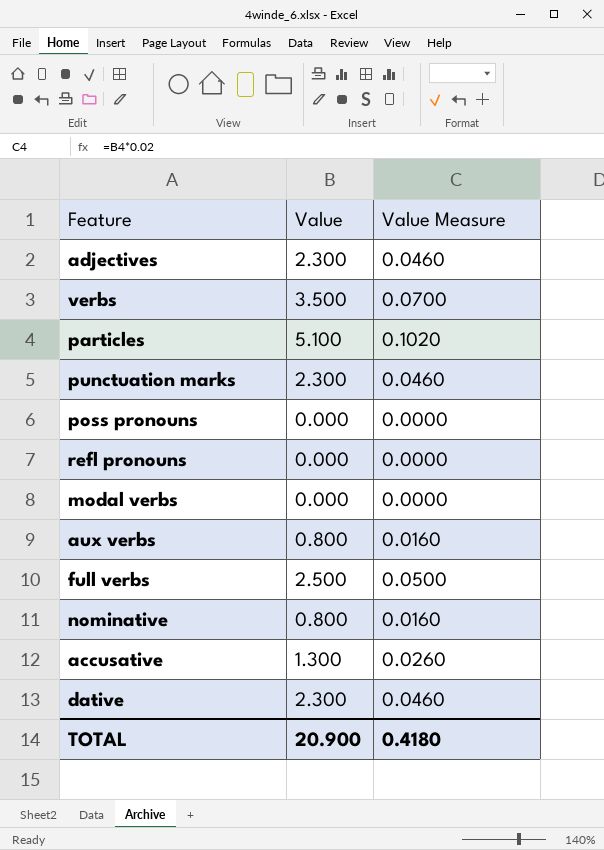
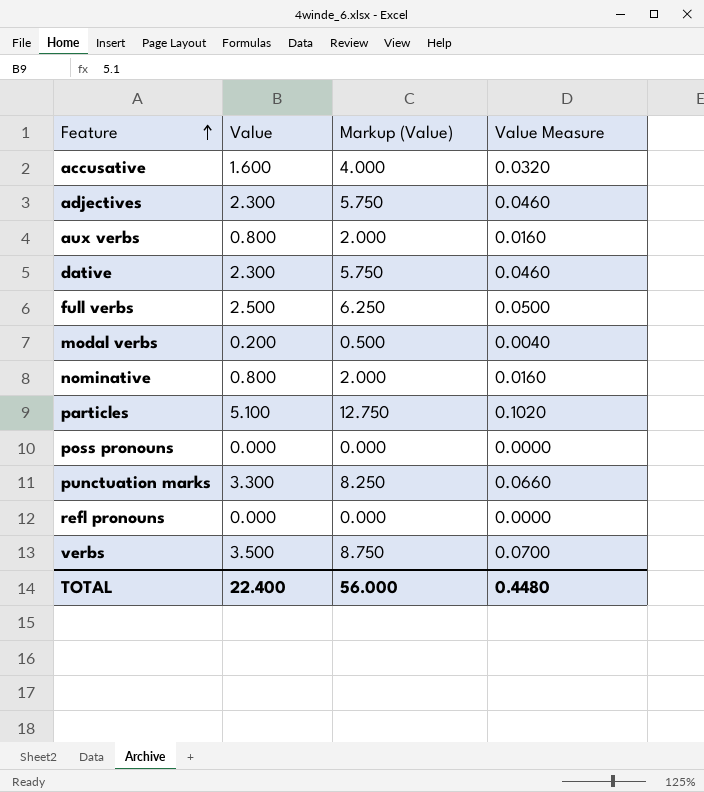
row order: none -> Feature ascending
column Markup (Value) | formula: none -> [Value] * 2.5
accusative | Value: 1.300 -> 1.600
accusative | Value Measure: 0.0260 -> 0.0320
modal verbs | Value: 0.000 -> 0.200
modal verbs | Value Measure: 0.0000 -> 0.0040
punctuation marks | Value: 2.300 -> 3.300
punctuation marks | Value Measure: 0.0460 -> 0.0660
TOTAL | Value: 20.900 -> 22.400
TOTAL | Value Measure: 0.4180 -> 0.4480

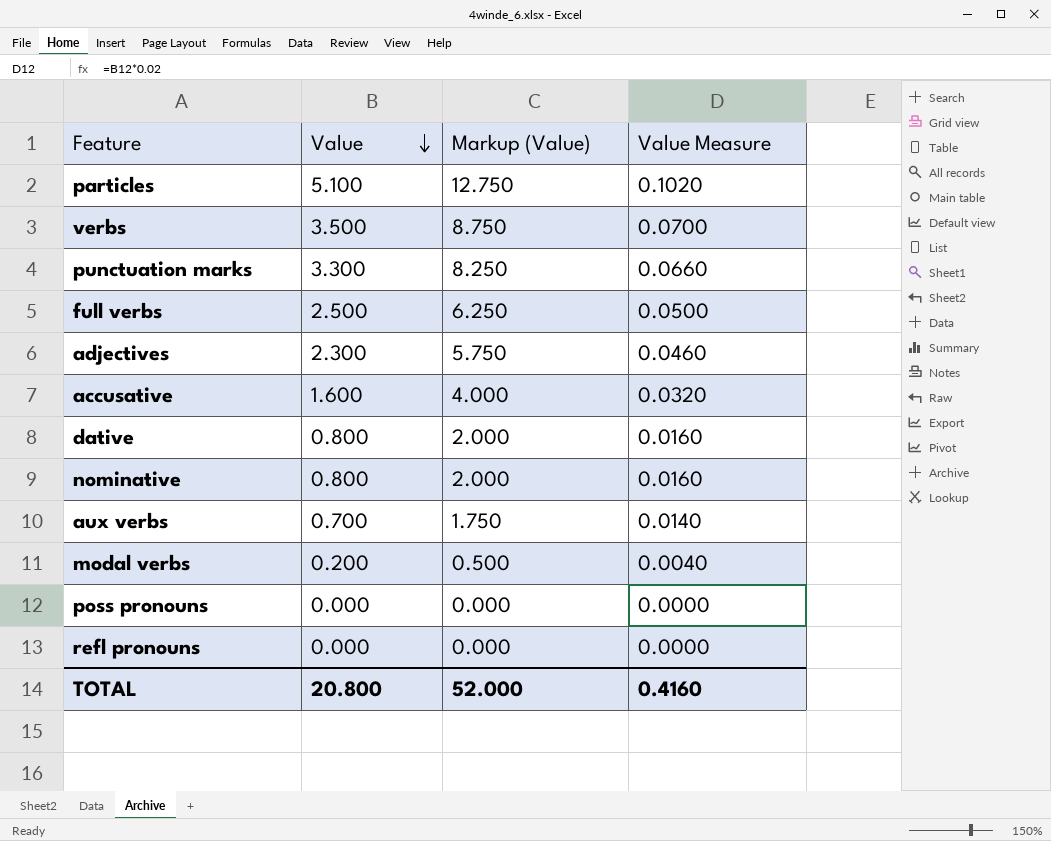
row order: Feature ascending -> Value descending
dative | Value: 2.300 -> 0.800
dative | Markup (Value): 5.750 -> 2.000
dative | Value Measure: 0.0460 -> 0.0160
aux verbs | Value: 0.800 -> 0.700
aux verbs | Markup (Value): 2.000 -> 1.750
aux verbs | Value Measure: 0.0160 -> 0.0140
TOTAL | Value: 22.400 -> 20.800
TOTAL | Markup (Value): 56.000 -> 52.000
TOTAL | Value Measure: 0.4480 -> 0.4160

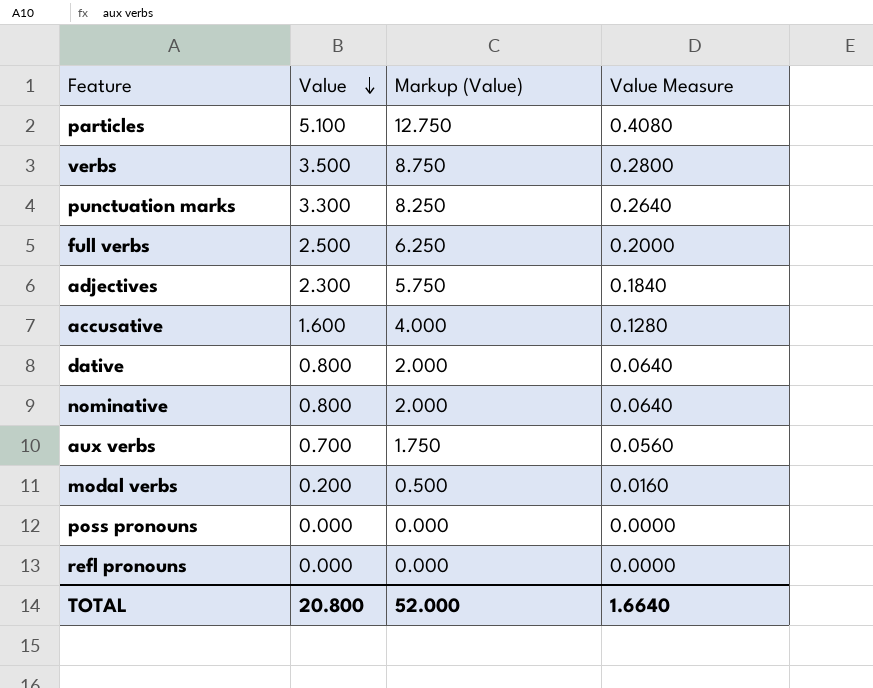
column Value Measure | formula: [Value] * 0.02 -> [Value] * 0.08
TOTAL | Value Measure: 0.4160 -> 1.6640

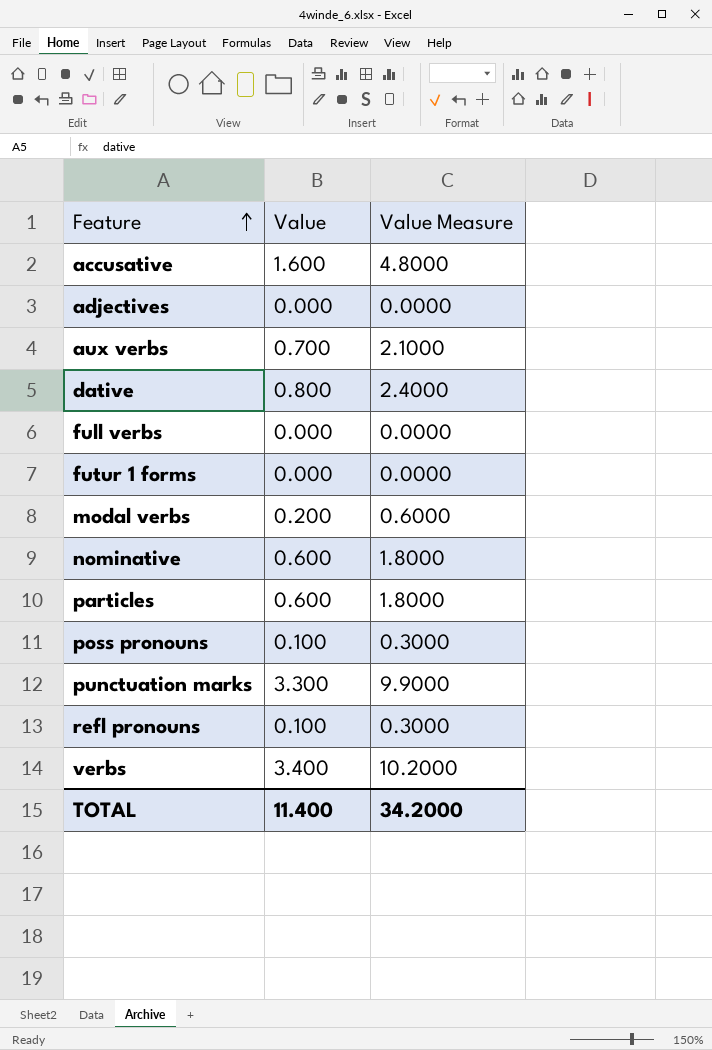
row order: Value descending -> Feature ascending
column Markup (Value) | formula: [Value] * 2.5 -> none
column Value Measure | formula: [Value] * 0.08 -> [Value] * 3
adjectives | Value: 2.300 -> 0.000
full verbs | Value: 2.500 -> 0.000
row futur 1 forms: none -> 0.000 | 0.0000
nominative | Value: 0.800 -> 0.600
particles | Value: 5.100 -> 0.600
poss pronouns | Value: 0.000 -> 0.100
refl pronouns | Value: 0.000 -> 0.100
verbs | Value: 3.500 -> 3.400
TOTAL | Value: 20.800 -> 11.400
TOTAL | Value Measure: 1.6640 -> 34.2000

